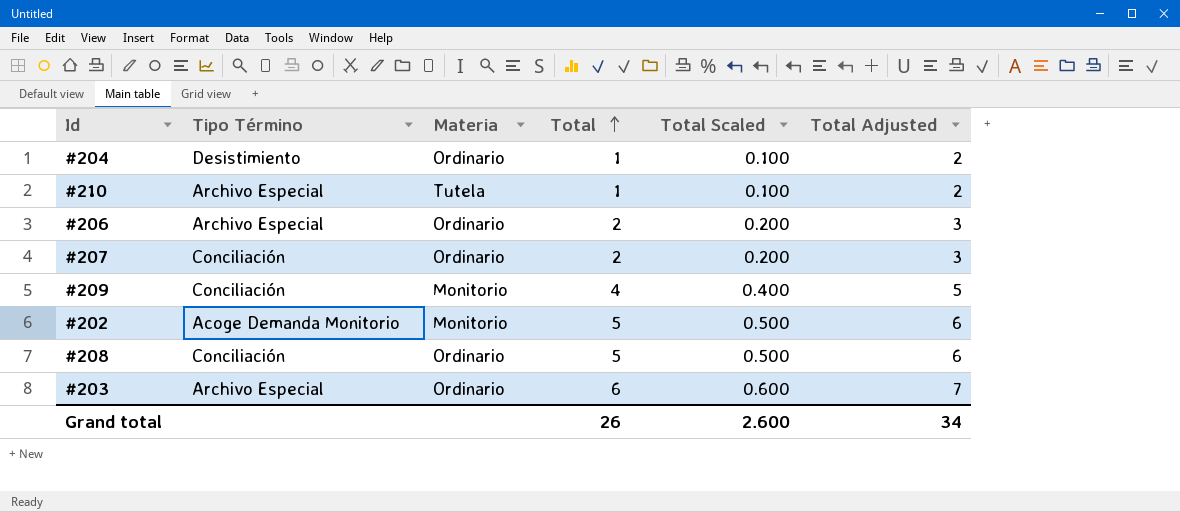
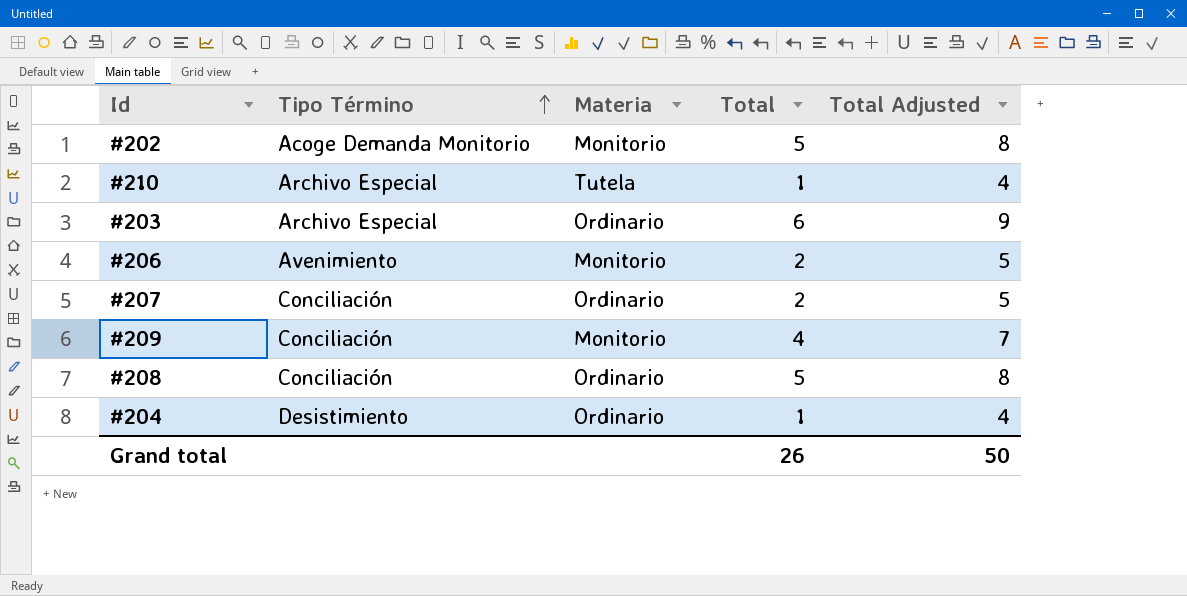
row order: Total ascending -> Tipo Término ascending
column Total Scaled | formula: [Total] * 0.1 -> none
column Total Adjusted | formula: [Total] + 1 -> [Total] + 3
#206 | Tipo Término: Archivo Especial -> Avenimiento
#206 | Materia: Ordinario -> Monitorio
Grand total | Total Adjusted: 34 -> 50

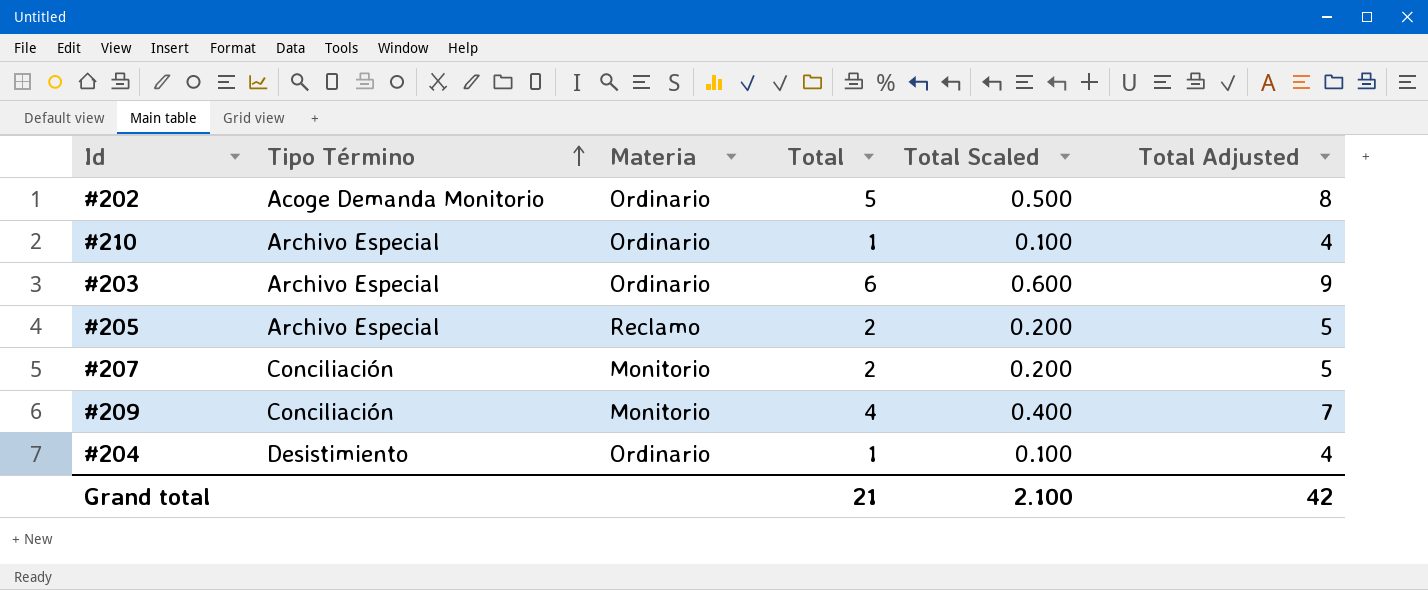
column Total Scaled | formula: none -> [Total] * 0.1
row #206: Avenimiento | Monitorio | 2 | 5 -> none
row #208: Conciliación | Ordinario | 5 | 8 -> none
#202 | Materia: Monitorio -> Ordinario
#210 | Materia: Tutela -> Ordinario
row #205: none -> Archivo Especial | Reclamo | 2 | 0.200 | 5
#207 | Materia: Ordinario -> Monitorio
Grand total | Total: 26 -> 21
Grand total | Total Adjusted: 50 -> 42

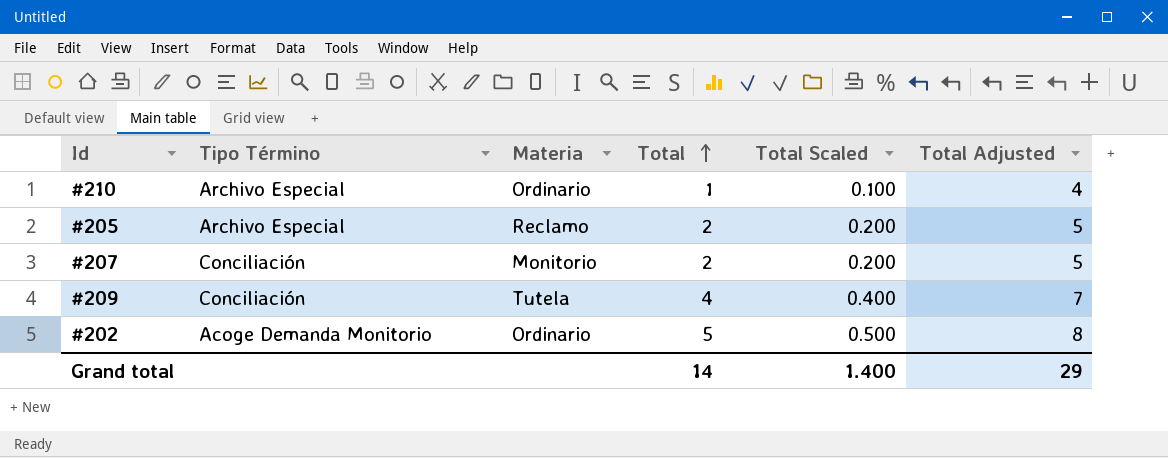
row order: Tipo Término ascending -> Total ascending
row #203: Archivo Especial | Ordinario | 6 | 0.600 | 9 -> none
row #204: Desistimiento | Ordinario | 1 | 0.100 | 4 -> none
#209 | Materia: Monitorio -> Tutela
Grand total | Total: 21 -> 14
Grand total | Total Scaled: 2.100 -> 1.400
Grand total | Total Adjusted: 42 -> 29

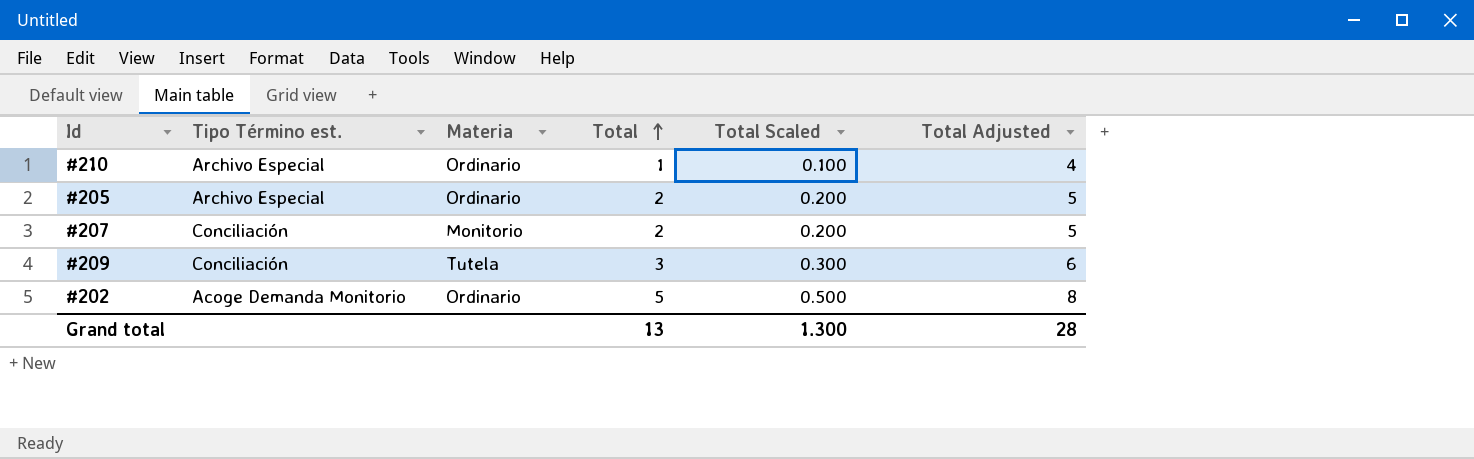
column name: Tipo Término -> Tipo Término est.
#205 | Materia: Reclamo -> Ordinario
#209 | Total: 4 -> 3
#209 | Total Scaled: 0.400 -> 0.300
#209 | Total Adjusted: 7 -> 6
Grand total | Total: 14 -> 13
Grand total | Total Scaled: 1.400 -> 1.300
Grand total | Total Adjusted: 29 -> 28

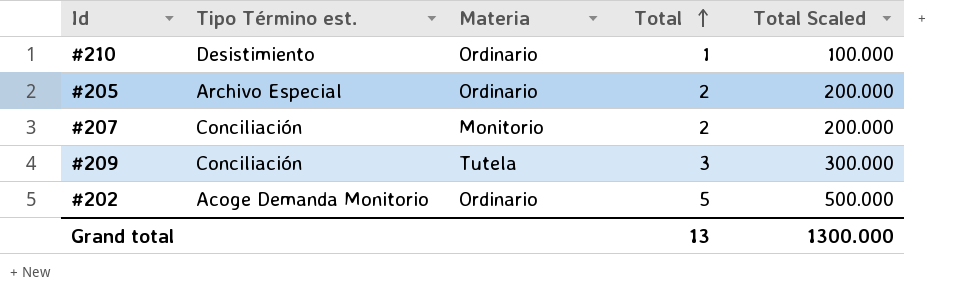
column Total Adjusted | formula: [Total] + 3 -> none
column Total Scaled | formula: [Total] * 0.1 -> [Total] * 100
#210 | Tipo Término est.: Archivo Especial -> Desistimiento
Grand total | Total Scaled: 1.300 -> 1300.000

